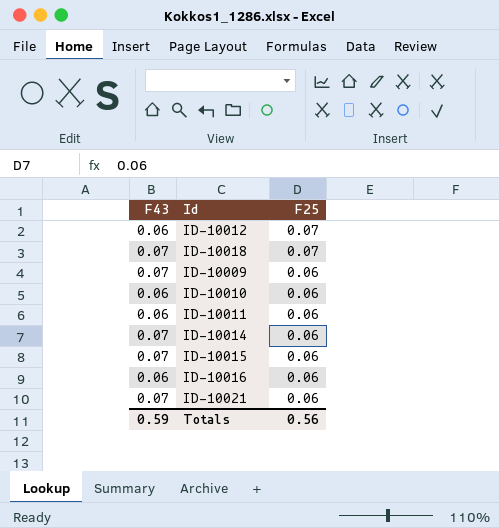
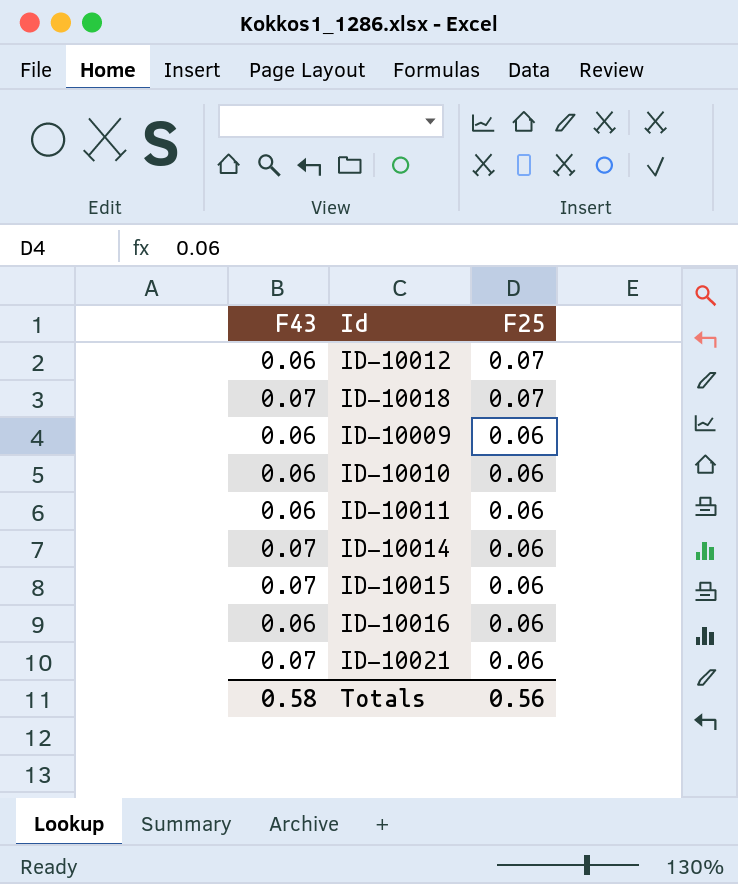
ID-10009 | F43: 0.07 -> 0.06
Totals | F43: 0.59 -> 0.58

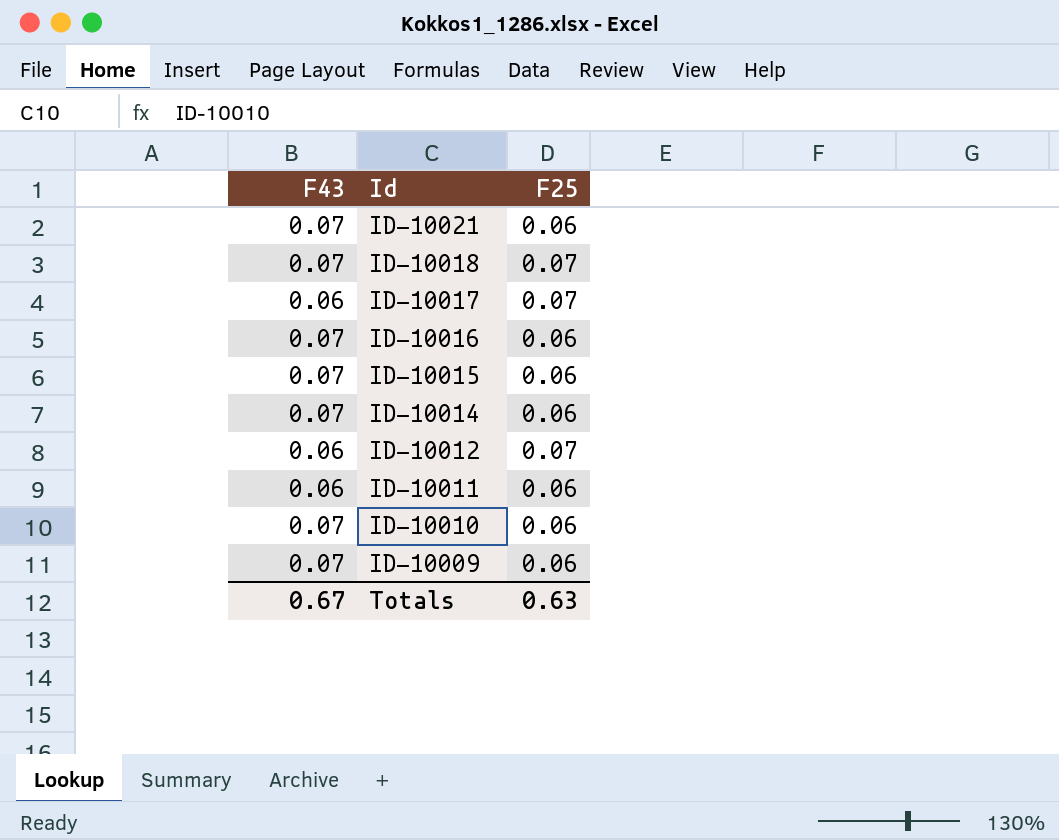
row order: F25 descending -> Id descending
row ID-10017: none -> 0.06 | 0.07
ID-10016 | F43: 0.06 -> 0.07
ID-10010 | F43: 0.06 -> 0.07
ID-10009 | F43: 0.06 -> 0.07
Totals | F43: 0.58 -> 0.67
Totals | F25: 0.56 -> 0.63

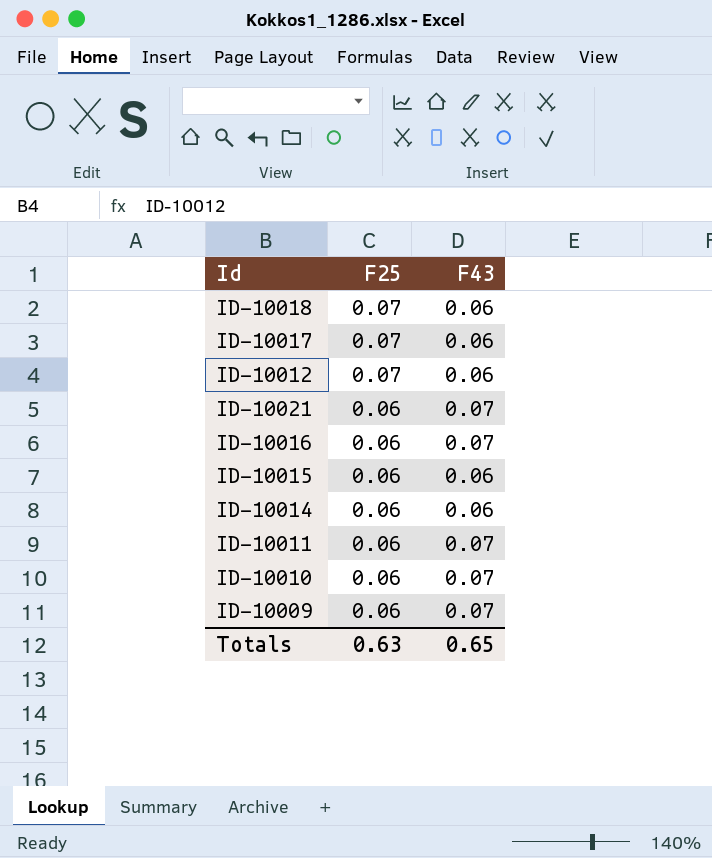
row order: Id descending -> F25 descending
column F43 | position: 1 -> 3
ID-10018 | F43: 0.07 -> 0.06
ID-10015 | F43: 0.07 -> 0.06
ID-10014 | F43: 0.07 -> 0.06
ID-10011 | F43: 0.06 -> 0.07
Totals | F43: 0.67 -> 0.65

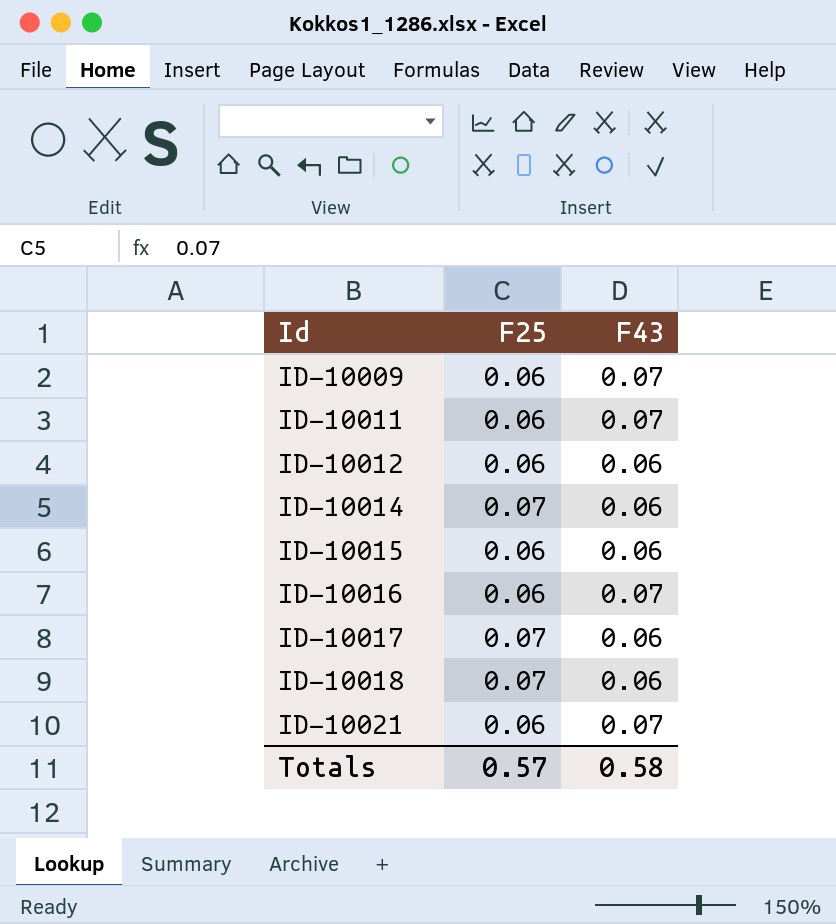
row order: F25 descending -> Id ascending
row ID-10010: 0.06 | 0.07 -> none
ID-10012 | F25: 0.07 -> 0.06
ID-10014 | F25: 0.06 -> 0.07
Totals | F25: 0.63 -> 0.57
Totals | F43: 0.65 -> 0.58

